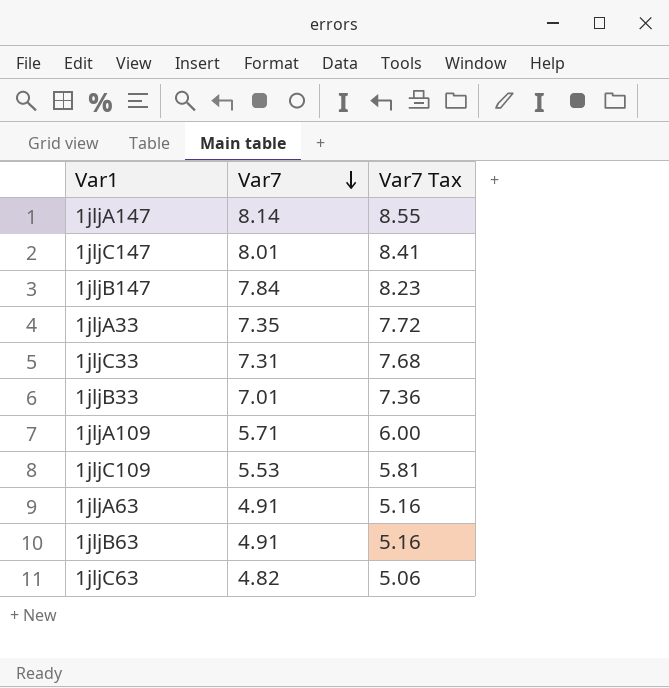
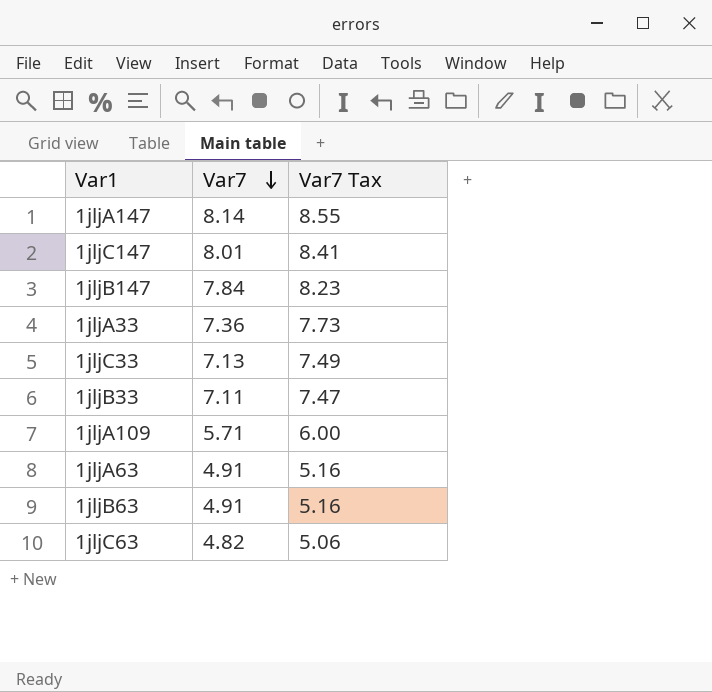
row 1jljC109: 5.53 | 5.81 -> none
1jljA33 | Var7: 7.35 -> 7.36
1jljA33 | Var7 Tax: 7.72 -> 7.73
1jljC33 | Var7: 7.31 -> 7.13
1jljC33 | Var7 Tax: 7.68 -> 7.49
1jljB33 | Var7: 7.01 -> 7.11
1jljB33 | Var7 Tax: 7.36 -> 7.47

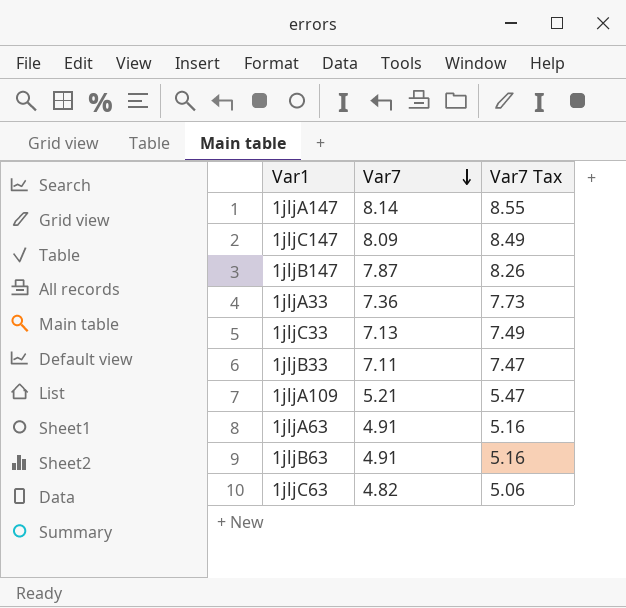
1jljC147 | Var7: 8.01 -> 8.09
1jljC147 | Var7 Tax: 8.41 -> 8.49
1jljB147 | Var7: 7.84 -> 7.87
1jljB147 | Var7 Tax: 8.23 -> 8.26
1jljA109 | Var7: 5.71 -> 5.21
1jljA109 | Var7 Tax: 6.00 -> 5.47

